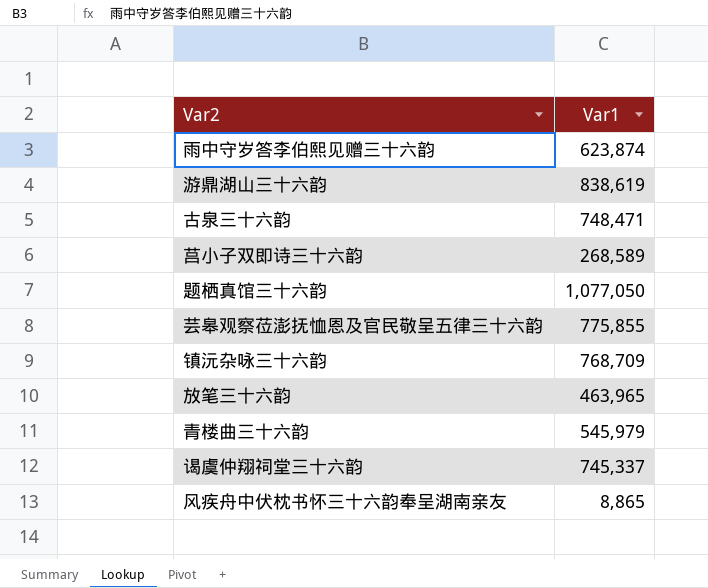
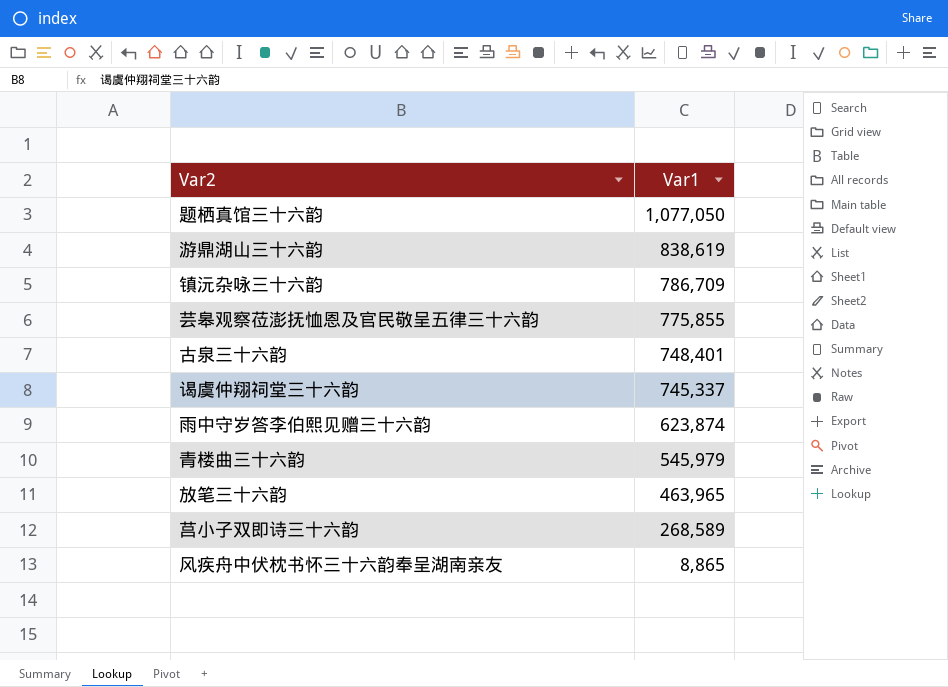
row order: none -> Var1 descending
镇沅杂咏三十六韵 | Var1: 768,709 -> 786,709
古泉三十六韵 | Var1: 748,471 -> 748,401

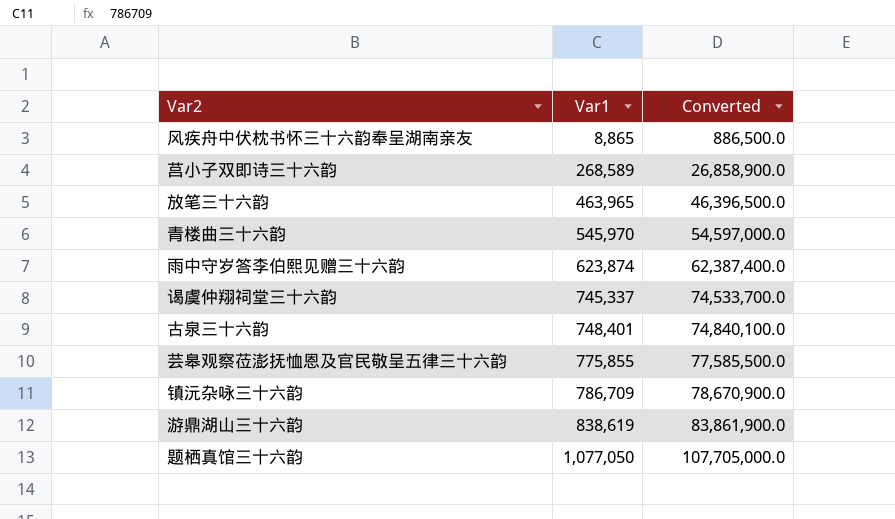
row order: Var1 descending -> Var1 ascending
column Converted | formula: none -> [Var1] * 100
青楼曲三十六韵 | Var1: 545,979 -> 545,970

